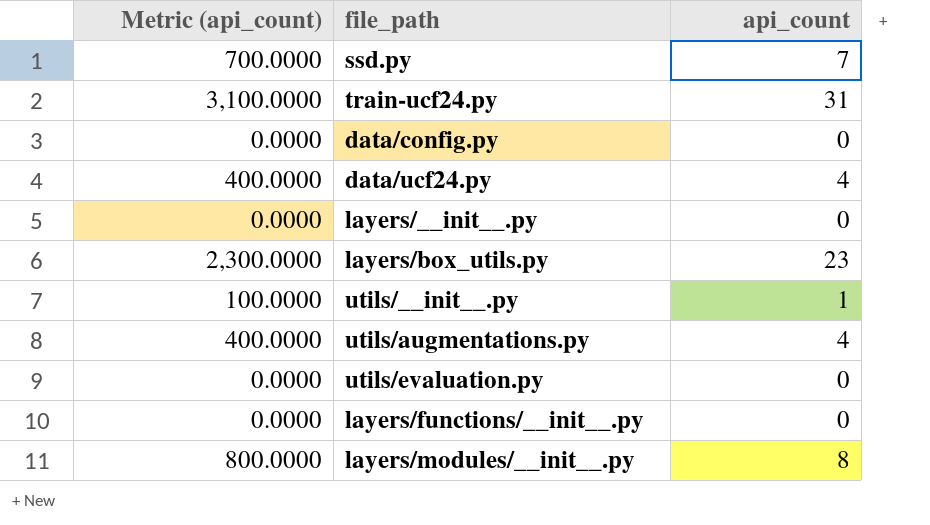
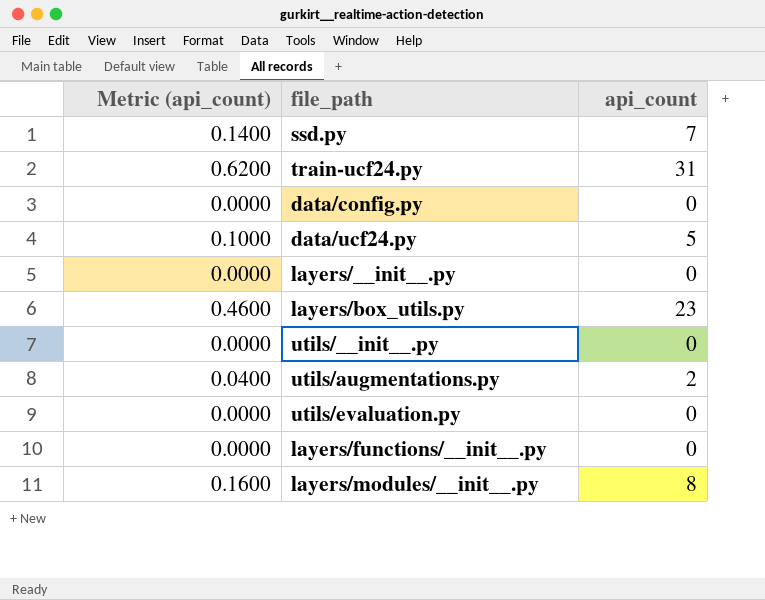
column Metric (api_count) | formula: [api_count] * 100 -> [api_count] * 0.02
data/ucf24.py | api_count: 4 -> 5
utils/__init__.py | api_count: 1 -> 0
utils/augmentations.py | api_count: 4 -> 2

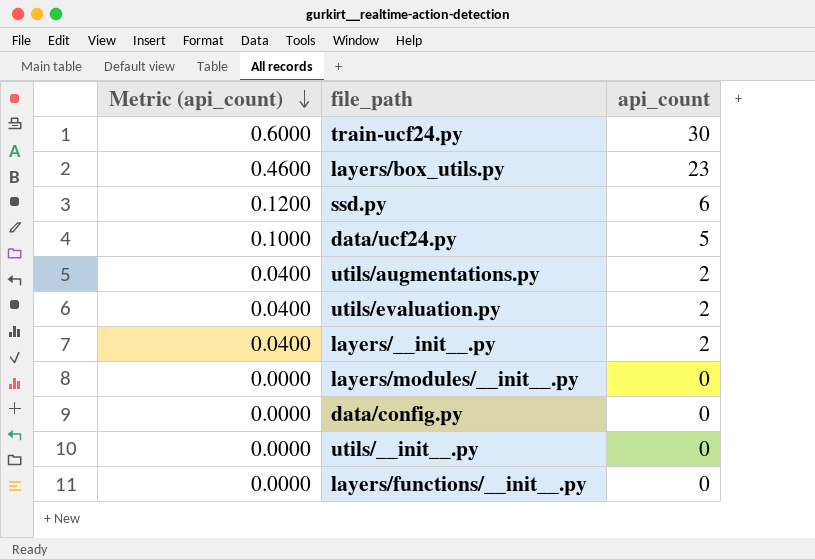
row order: none -> Metric (api_count) descending
train-ucf24.py | Metric (api_count): 0.6200 -> 0.6000
train-ucf24.py | api_count: 31 -> 30
ssd.py | Metric (api_count): 0.1400 -> 0.1200
ssd.py | api_count: 7 -> 6
utils/evaluation.py | Metric (api_count): 0.0000 -> 0.0400
utils/evaluation.py | api_count: 0 -> 2
layers/__init__.py | Metric (api_count): 0.0000 -> 0.0400
layers/__init__.py | api_count: 0 -> 2
layers/modules/__init__.py | Metric (api_count): 0.1600 -> 0.0000
layers/modules/__init__.py | api_count: 8 -> 0

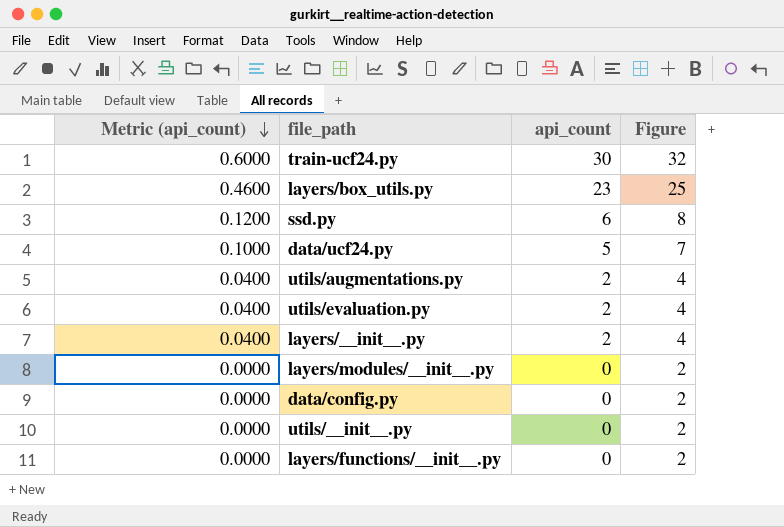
column Figure | formula: none -> [api_count] + 2

